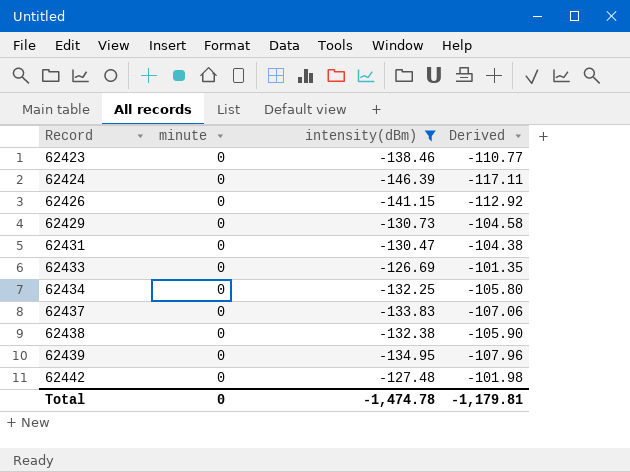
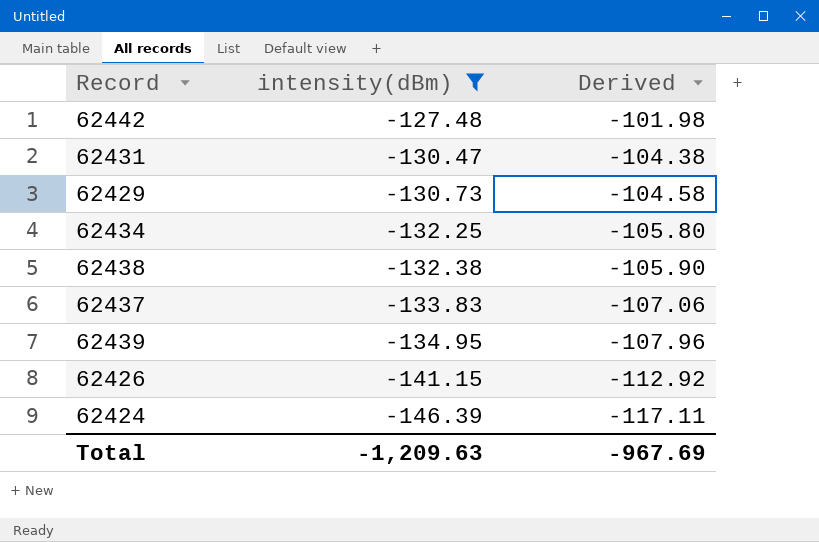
row order: Record ascending -> intensity(dBm) descending
column minute | position: 2 -> none
row 62423: 0 | -138.46 | -110.77 -> none
row 62433: 0 | -126.69 | -101.35 -> none
Total | intensity(dBm): -1,474.78 -> -1,209.63
Total | Derived: -1,179.81 -> -967.69

